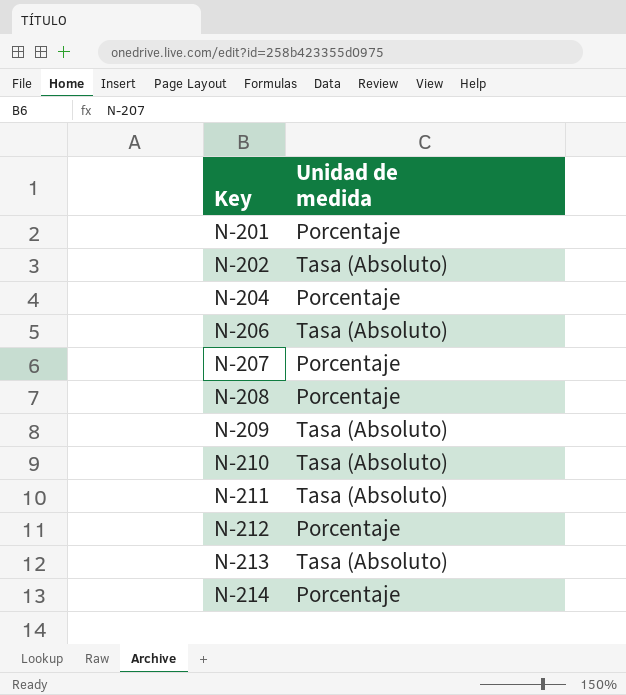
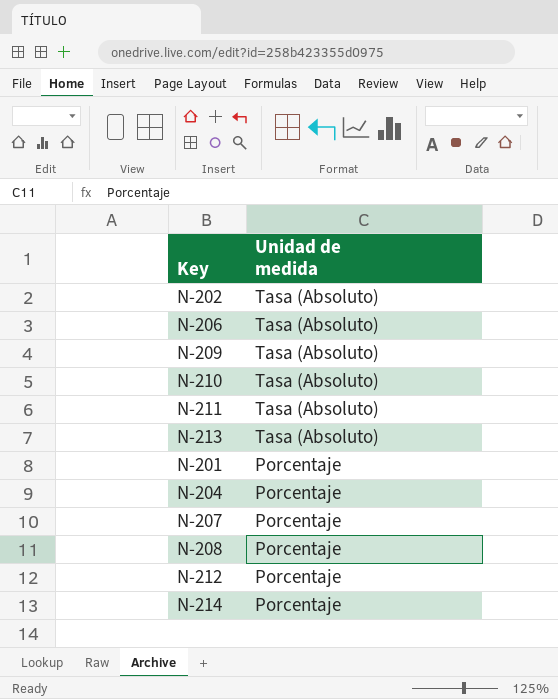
row order: Key ascending -> Unidad de medida descending

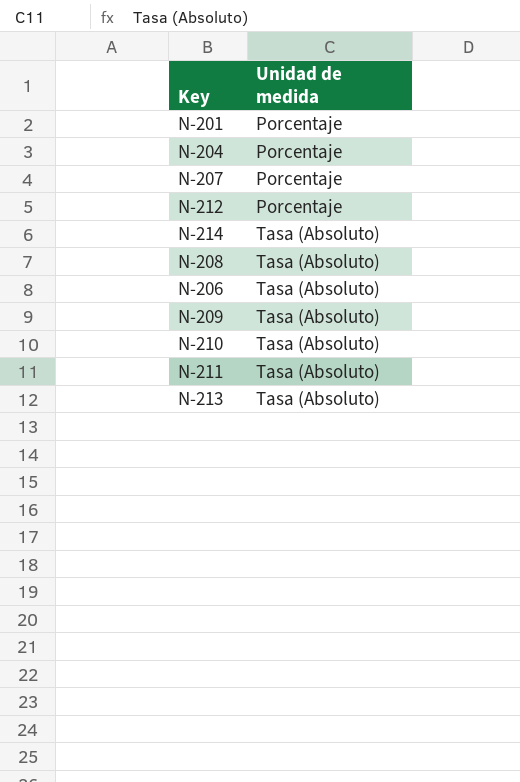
row order: Unidad de medida descending -> Unidad de medida ascending
row N-202: Tasa (Absoluto) -> none
N-214 | Unidad de medida: Porcentaje -> Tasa (Absoluto)
N-208 | Unidad de medida: Porcentaje -> Tasa (Absoluto)

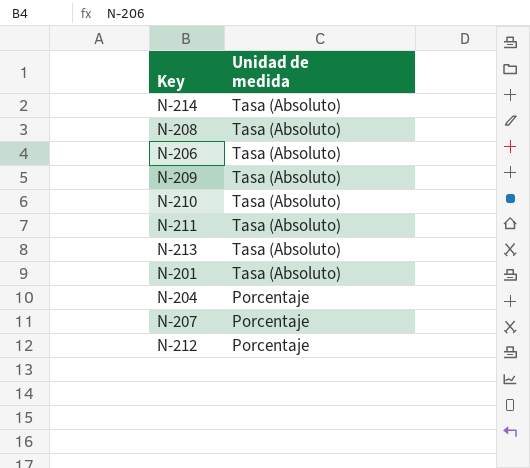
row order: Unidad de medida ascending -> Unidad de medida descending
N-201 | Unidad de medida: Porcentaje -> Tasa (Absoluto)

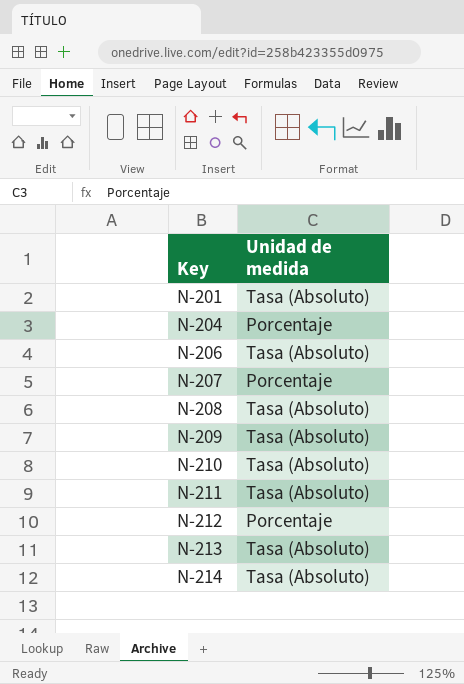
row order: Unidad de medida descending -> Key ascending

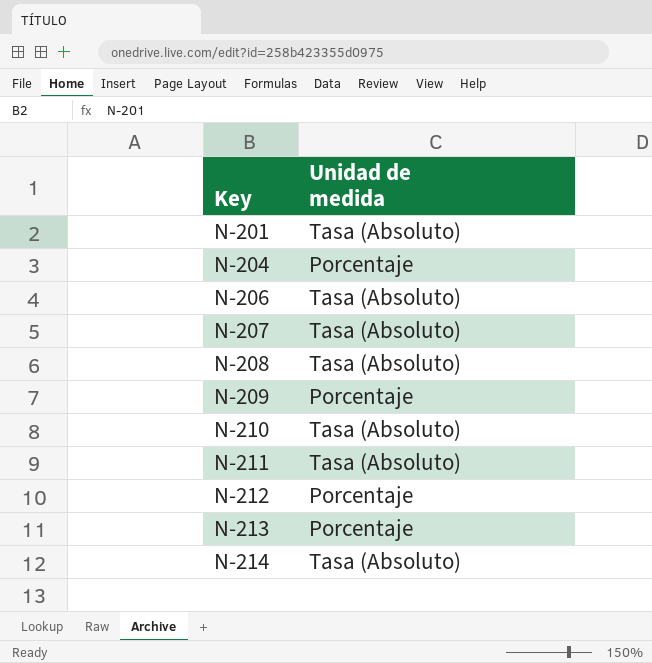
N-207 | Unidad de medida: Porcentaje -> Tasa (Absoluto)
N-209 | Unidad de medida: Tasa (Absoluto) -> Porcentaje
N-213 | Unidad de medida: Tasa (Absoluto) -> Porcentaje

